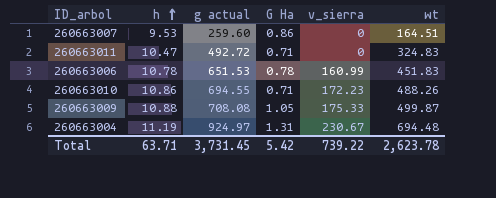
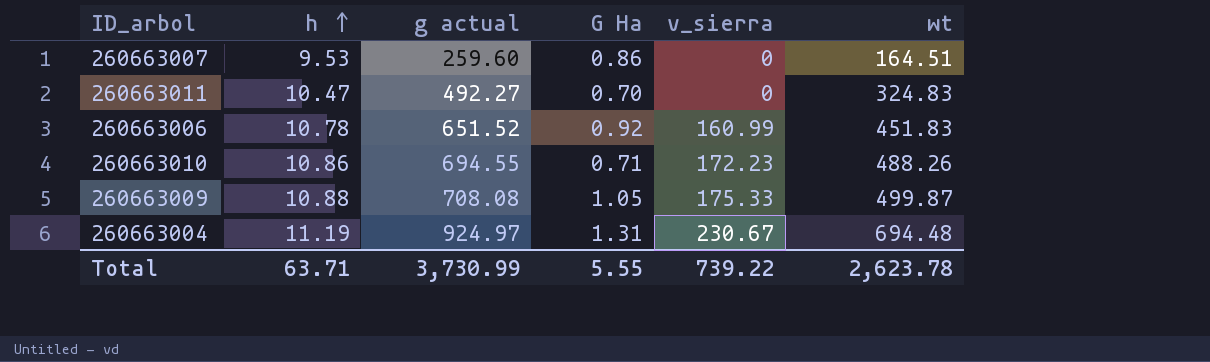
260663011 | g actual: 492.72 -> 492.27
260663011 | G Ha: 0.71 -> 0.70
260663006 | g actual: 651.53 -> 651.52
260663006 | G Ha: 0.78 -> 0.92
Total | g actual: 3,731.45 -> 3,730.99
Total | G Ha: 5.42 -> 5.55

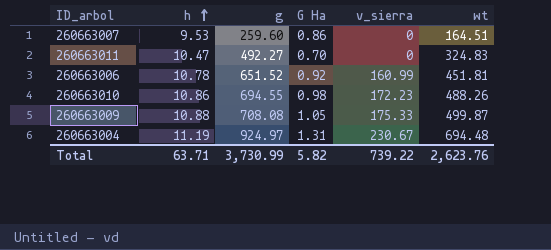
column name: g actual -> g
260663006 | wt: 451.83 -> 451.81
260663010 | G Ha: 0.71 -> 0.98
Total | G Ha: 5.55 -> 5.82
Total | wt: 2,623.78 -> 2,623.76

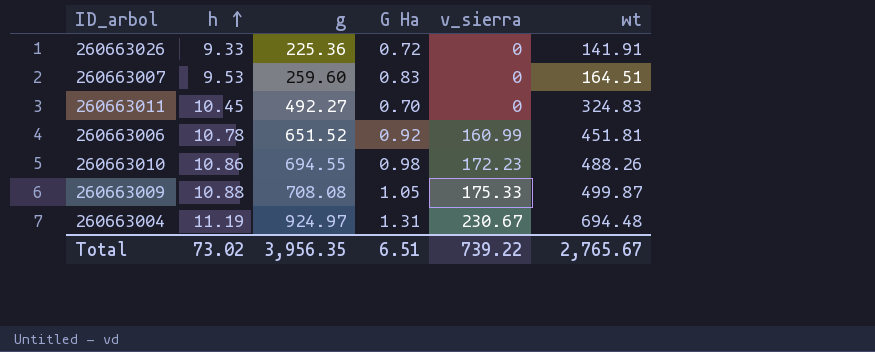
row 260663026: none -> 9.33 | 225.36 | 0.72 | 0 | 141.91
260663007 | G Ha: 0.86 -> 0.83
260663011 | h: 10.47 -> 10.45
Total | h: 63.71 -> 73.02
Total | g: 3,730.99 -> 3,956.35
Total | G Ha: 5.82 -> 6.51
Total | wt: 2,623.76 -> 2,765.67

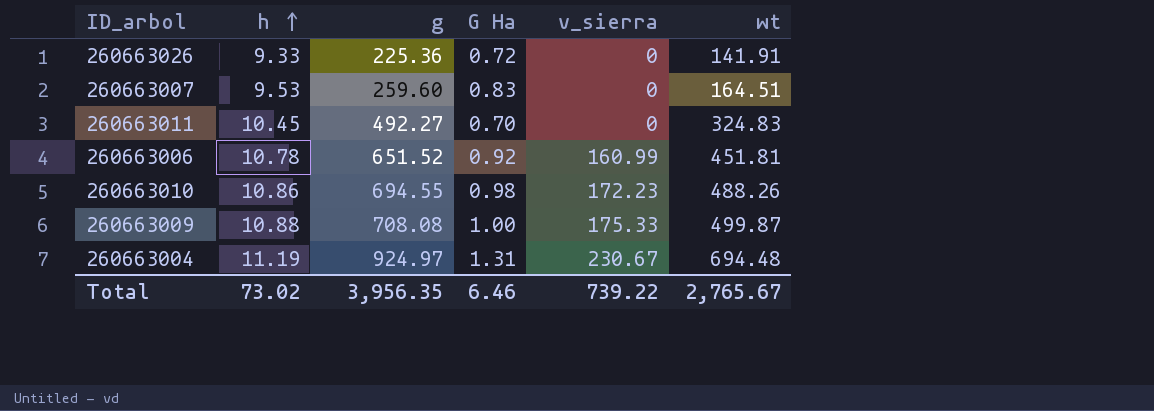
260663009 | G Ha: 1.05 -> 1.00
Total | G Ha: 6.51 -> 6.46

